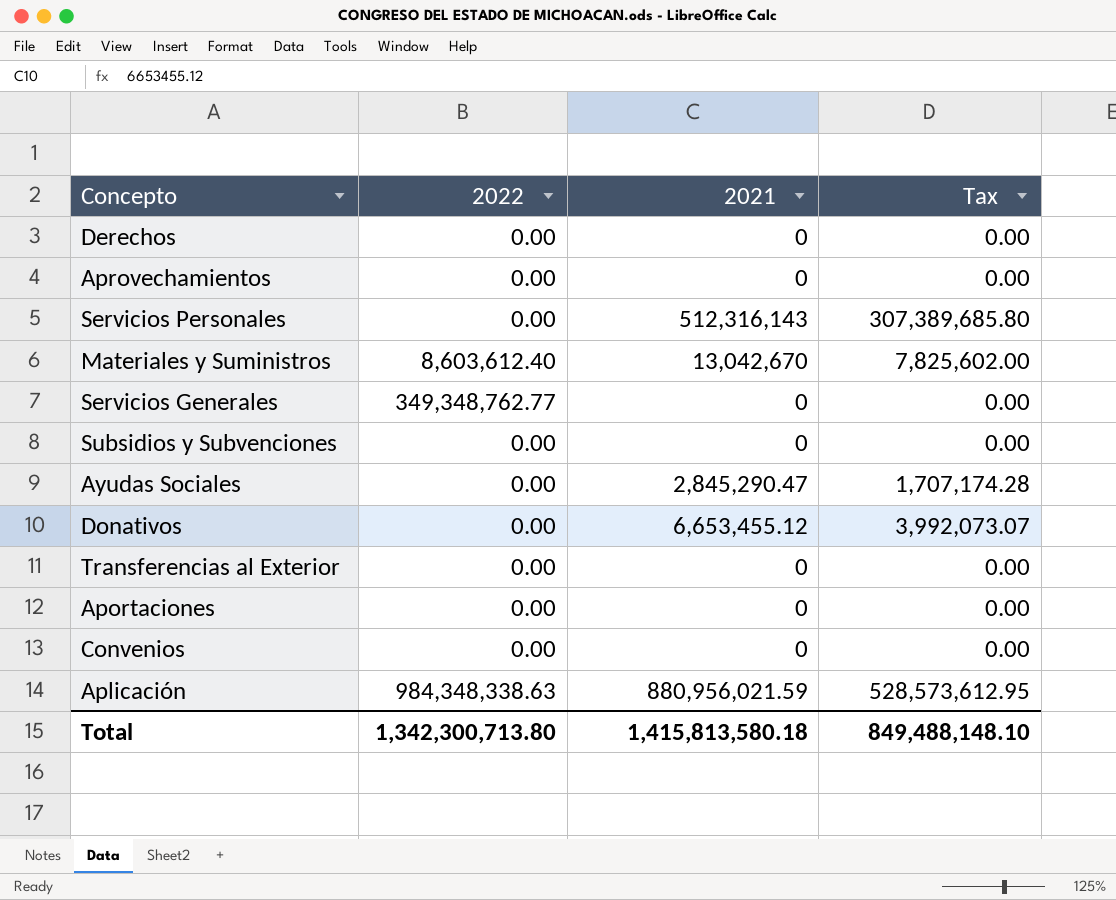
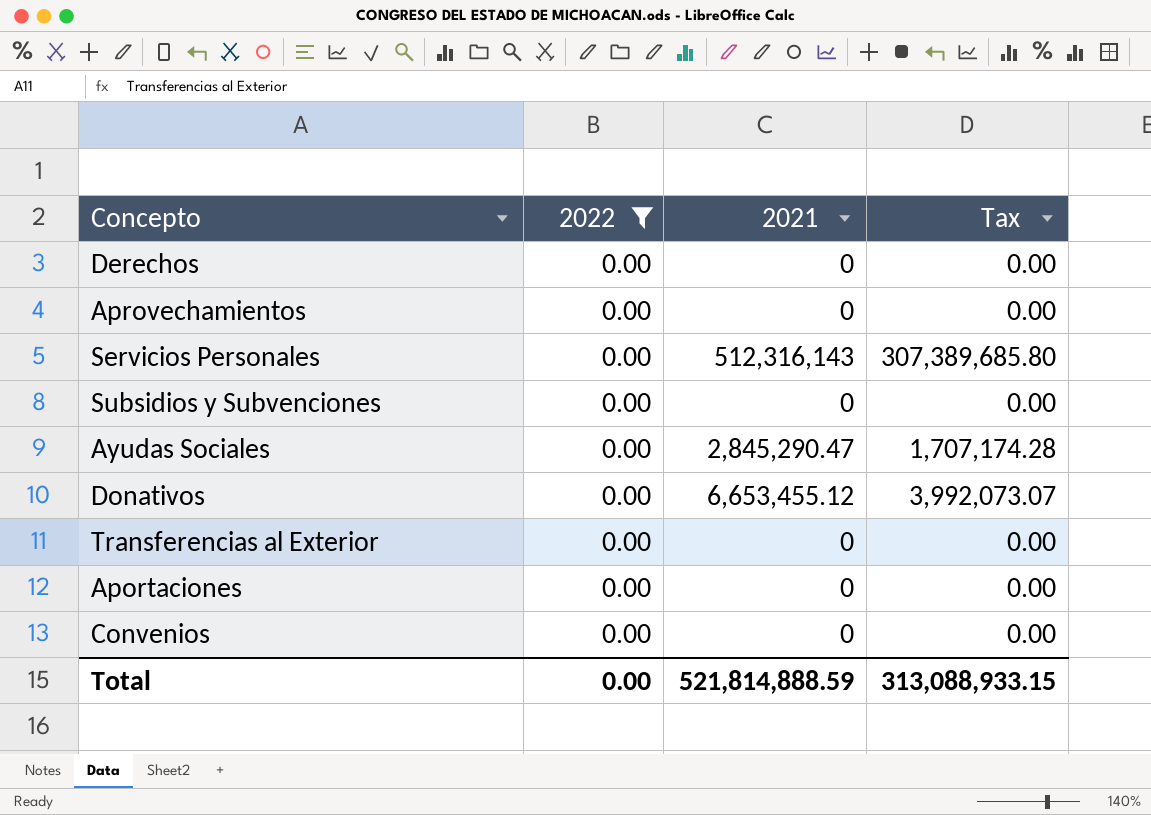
filter: none -> 2022 = 0.00
Total | 2022: 1,342,300,713.80 -> 0.00
Total | 2021: 1,415,813,580.18 -> 521,814,888.59
Total | Tax: 849,488,148.10 -> 313,088,933.15

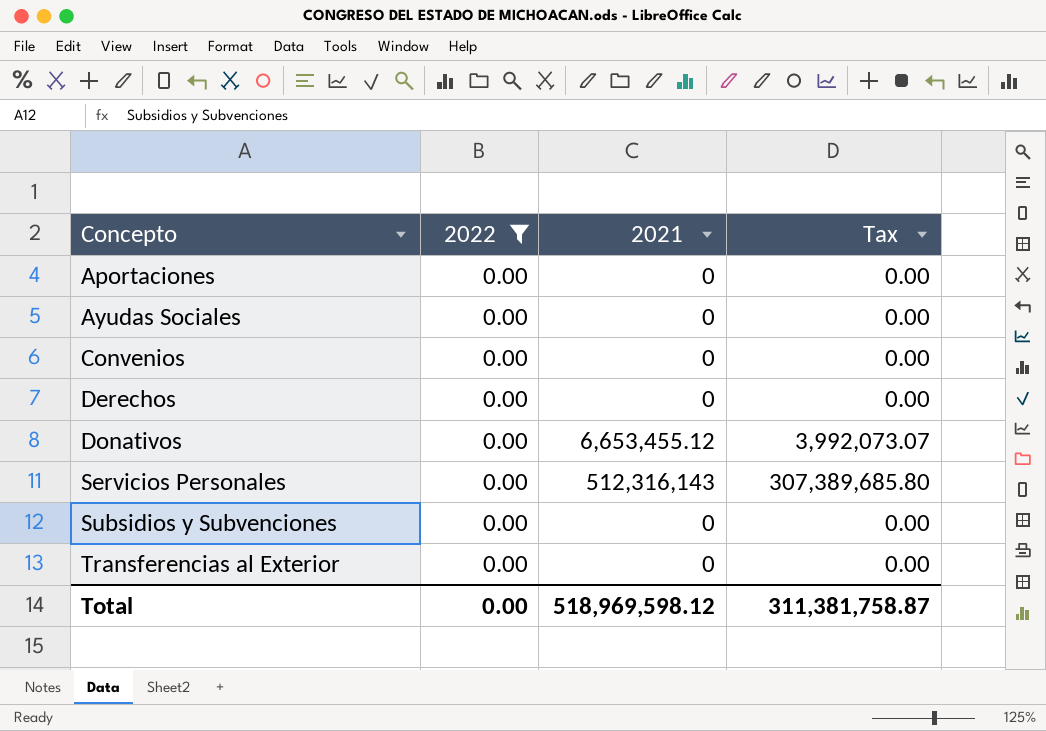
row order: none -> Concepto ascending
row Aprovechamientos: 0.00 | 0 | 0.00 -> none
Ayudas Sociales | 2021: 2,845,290.47 -> 0
Ayudas Sociales | Tax: 1,707,174.28 -> 0.00
Total | 2021: 521,814,888.59 -> 518,969,598.12
Total | Tax: 313,088,933.15 -> 311,381,758.87

